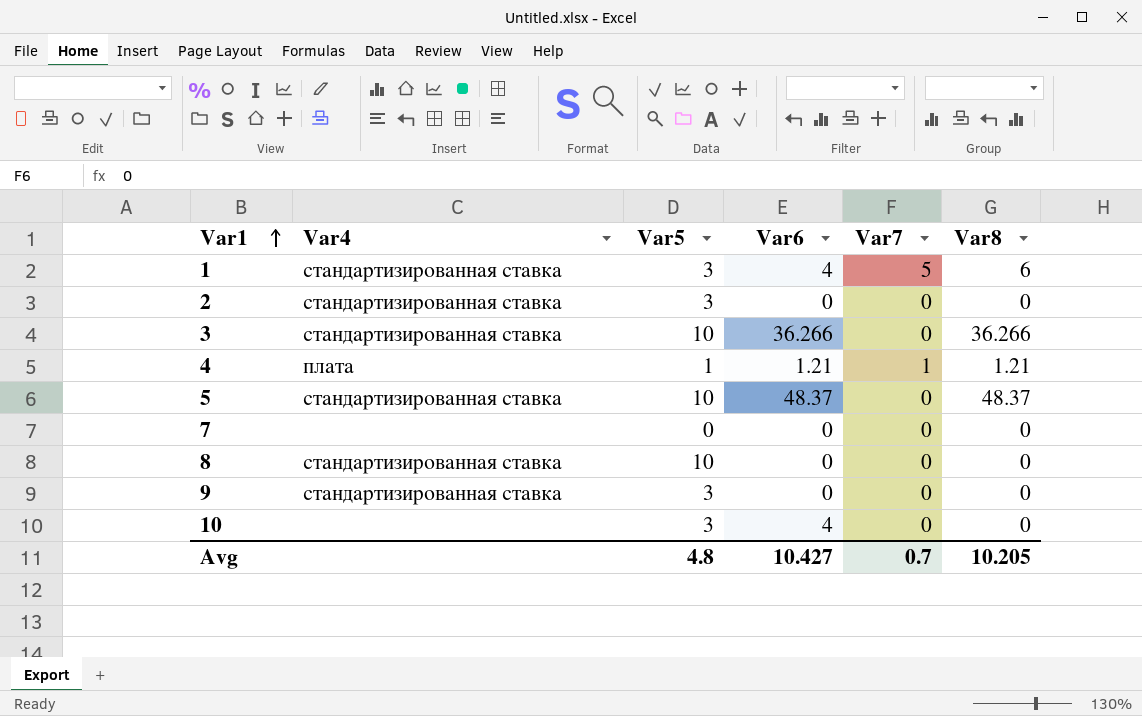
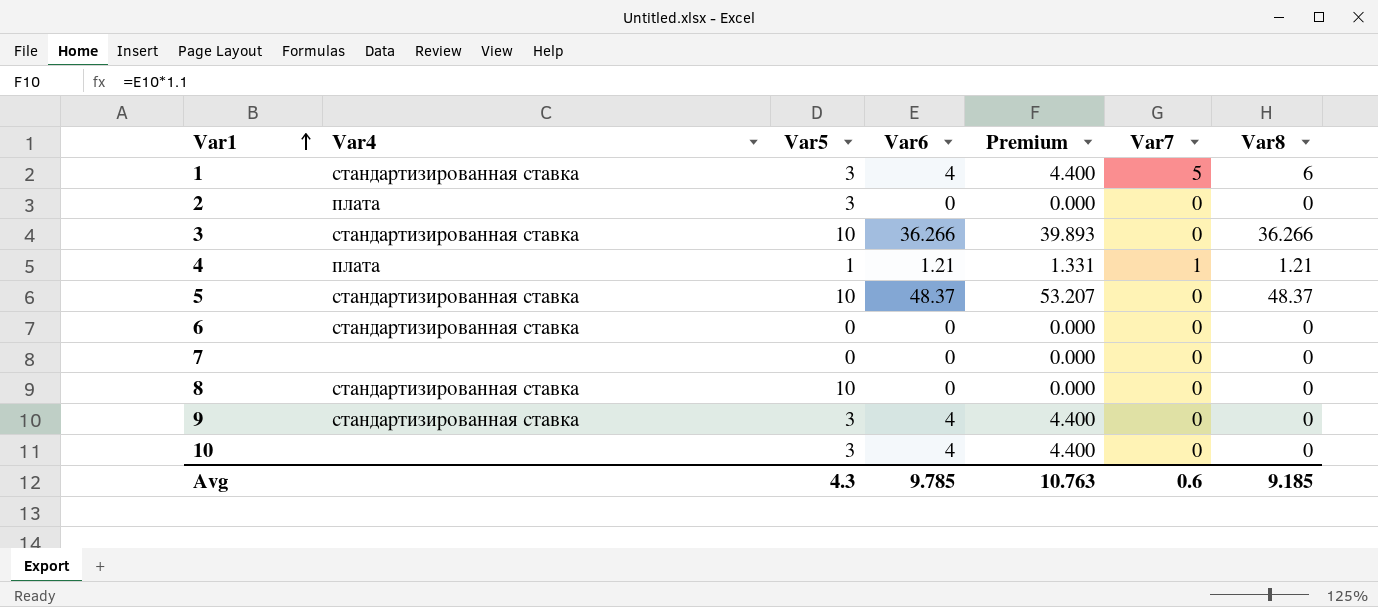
column Premium | formula: none -> [Var6] * 1.1
2 | Var4: стандартизированная ставка -> плата
row 6: none -> стандартизированная ставка | 0 | 0 | 0.000 | 0 | 0
9 | Var6: 0 -> 4
Avg | Var5: 4.8 -> 4.3
Avg | Var6: 10.427 -> 9.785
Avg | Var7: 0.7 -> 0.6
Avg | Var8: 10.205 -> 9.185

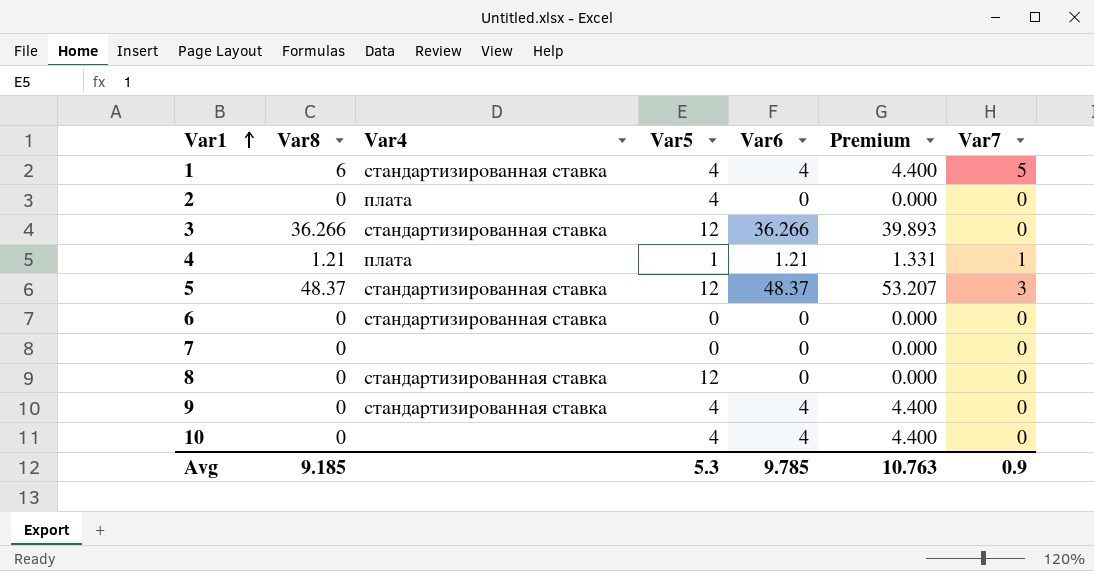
column Var8 | position: 7 -> 2
1 | Var5: 3 -> 4
2 | Var5: 3 -> 4
3 | Var5: 10 -> 12
5 | Var5: 10 -> 12
5 | Var7: 0 -> 3
8 | Var5: 10 -> 12
9 | Var5: 3 -> 4
10 | Var5: 3 -> 4
Avg | Var5: 4.3 -> 5.3
Avg | Var7: 0.6 -> 0.9

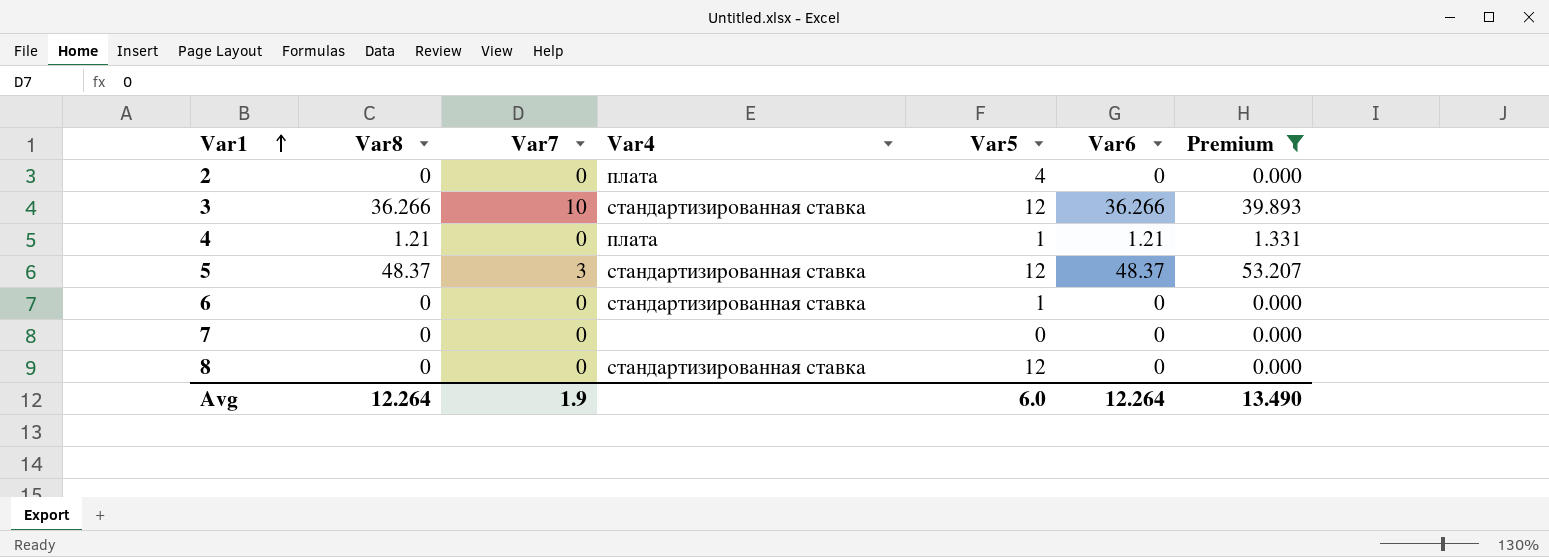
filter: none -> Premium != 4.400
column Var7 | position: 7 -> 3
3 | Var7: 0 -> 10
4 | Var7: 1 -> 0
6 | Var5: 0 -> 1
Avg | Var8: 9.185 -> 12.264
Avg | Var7: 0.9 -> 1.9
Avg | Var5: 5.3 -> 6.0
Avg | Var6: 9.785 -> 12.264
Avg | Premium: 10.763 -> 13.490

